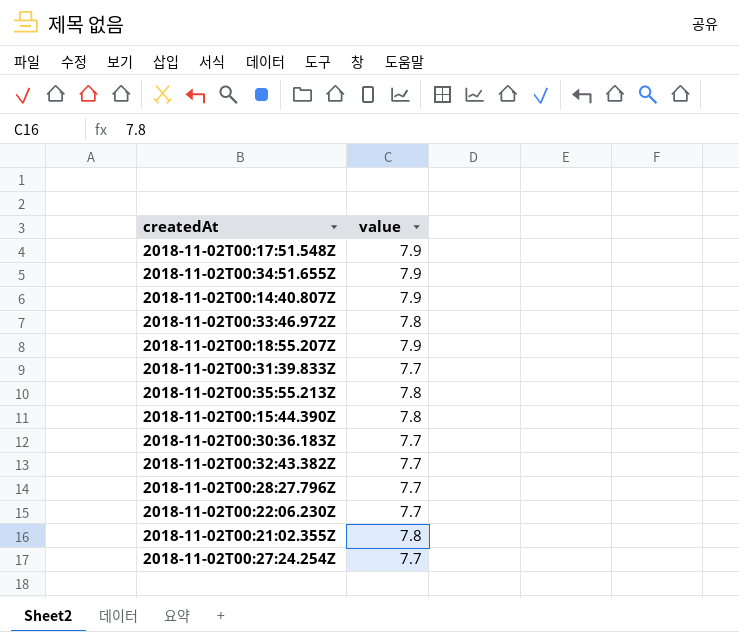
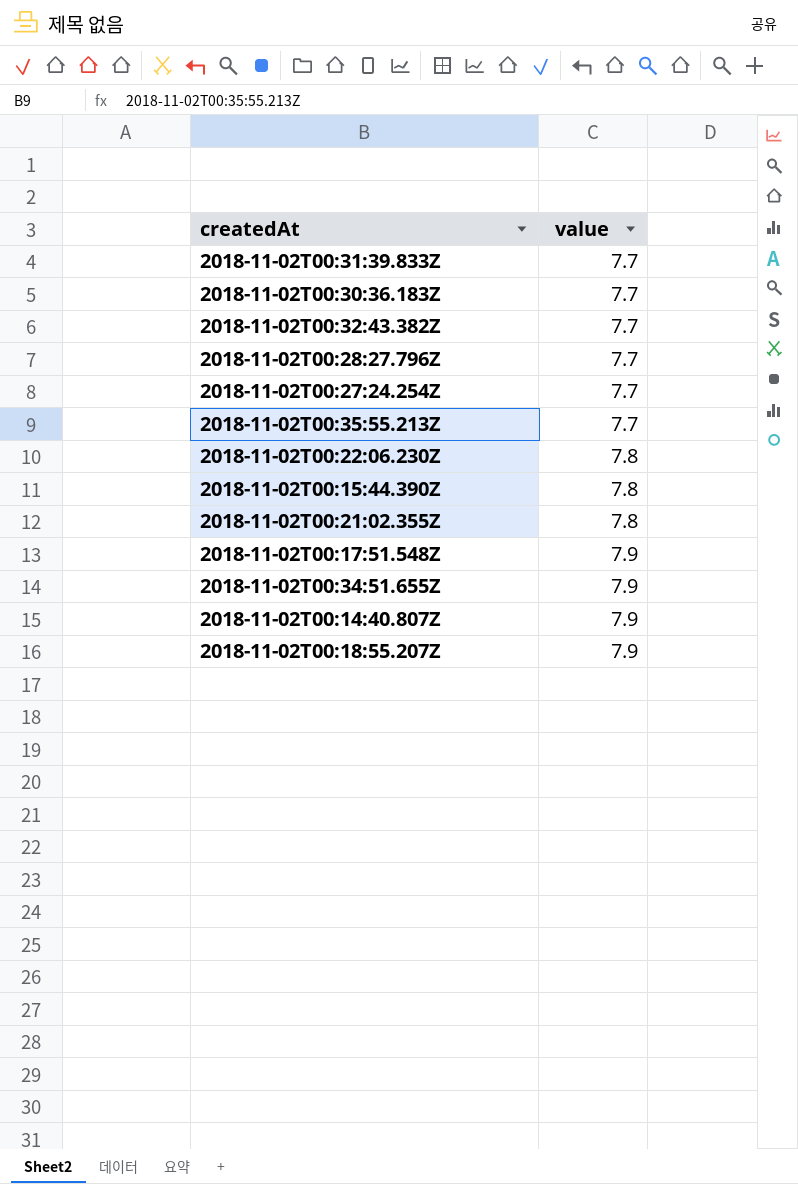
row order: none -> value ascending
row 2018-11-02T00:33:46.972Z: 7.8 -> none
2018-11-02T00:35:55.213Z | value: 7.8 -> 7.7
2018-11-02T00:22:06.230Z | value: 7.7 -> 7.8

